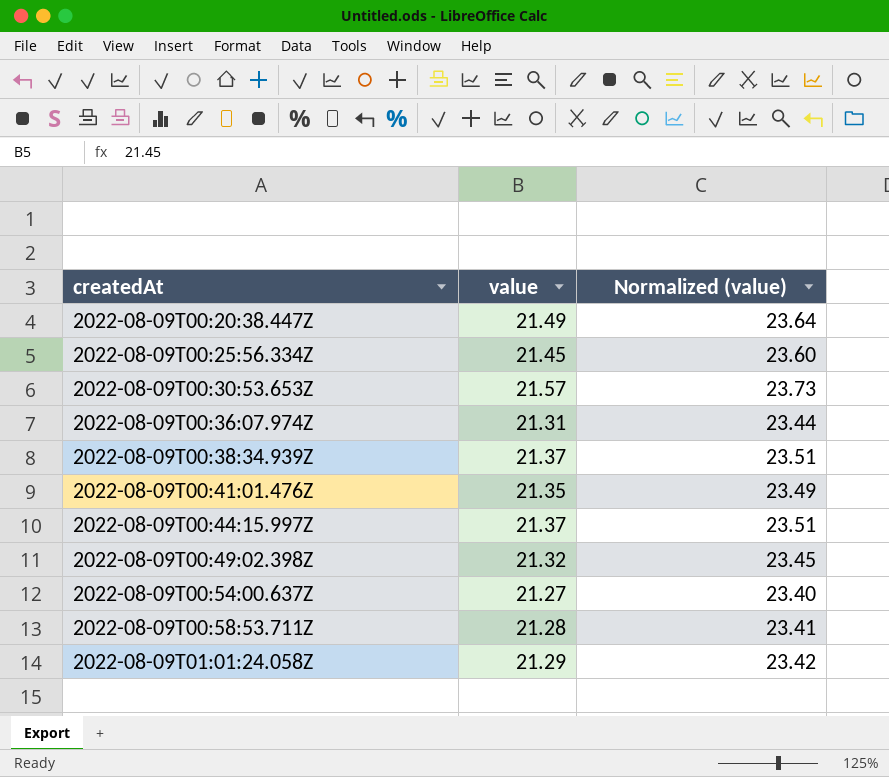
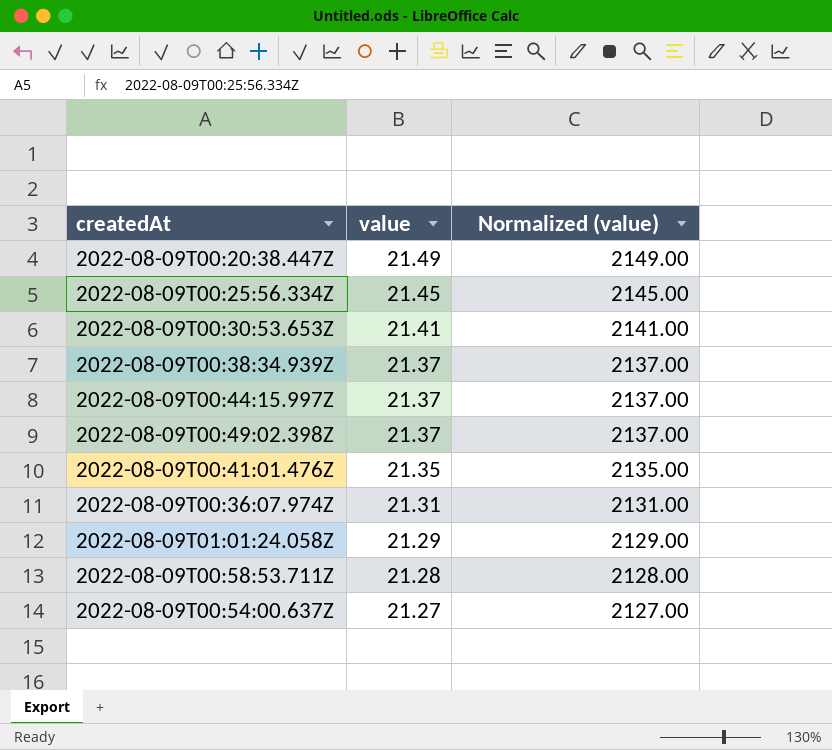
row order: createdAt ascending -> value descending
column Normalized (value) | formula: [value] * 1.1 -> [value] * 100
2022-08-09T00:30:53.653Z | value: 21.57 -> 21.41
2022-08-09T00:49:02.398Z | value: 21.32 -> 21.37

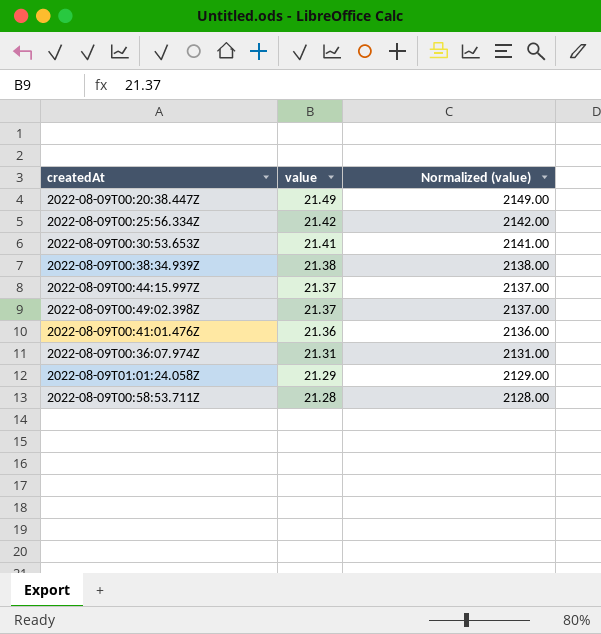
row 2022-08-09T00:54:00.637Z: 21.27 | 2127.00 -> none
2022-08-09T00:25:56.334Z | value: 21.45 -> 21.42
2022-08-09T00:25:56.334Z | Normalized (value): 2145.00 -> 2142.00
2022-08-09T00:38:34.939Z | value: 21.37 -> 21.38
2022-08-09T00:38:34.939Z | Normalized (value): 2137.00 -> 2138.00
2022-08-09T00:41:01.476Z | value: 21.35 -> 21.36
2022-08-09T00:41:01.476Z | Normalized (value): 2135.00 -> 2136.00

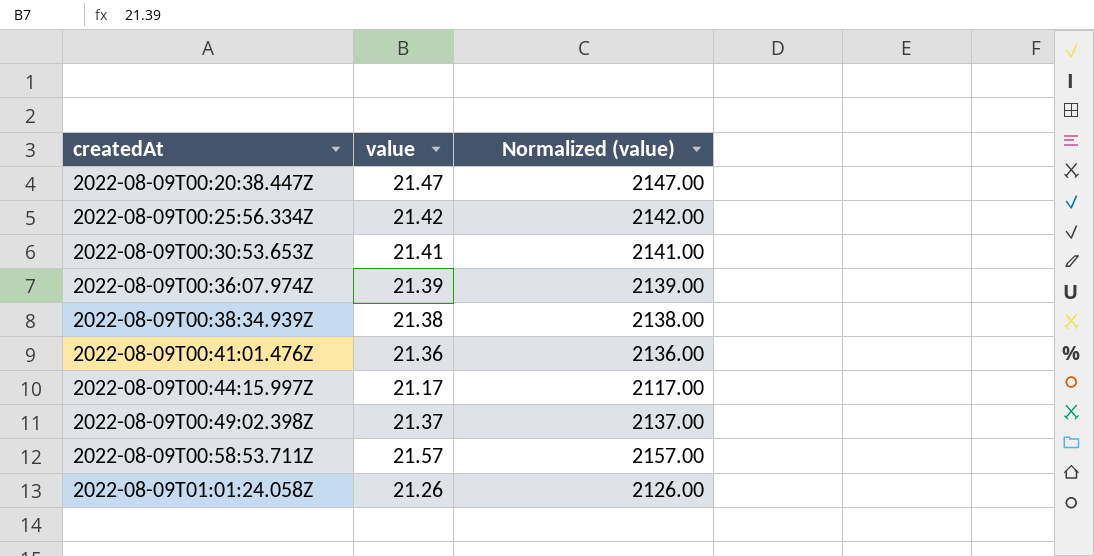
row order: value descending -> createdAt ascending
2022-08-09T00:20:38.447Z | value: 21.49 -> 21.47
2022-08-09T00:20:38.447Z | Normalized (value): 2149.00 -> 2147.00
2022-08-09T00:36:07.974Z | value: 21.31 -> 21.39
2022-08-09T00:36:07.974Z | Normalized (value): 2131.00 -> 2139.00
2022-08-09T00:44:15.997Z | value: 21.37 -> 21.17
2022-08-09T00:44:15.997Z | Normalized (value): 2137.00 -> 2117.00
2022-08-09T00:58:53.711Z | value: 21.28 -> 21.57
2022-08-09T00:58:53.711Z | Normalized (value): 2128.00 -> 2157.00
2022-08-09T01:01:24.058Z | value: 21.29 -> 21.26
2022-08-09T01:01:24.058Z | Normalized (value): 2129.00 -> 2126.00

